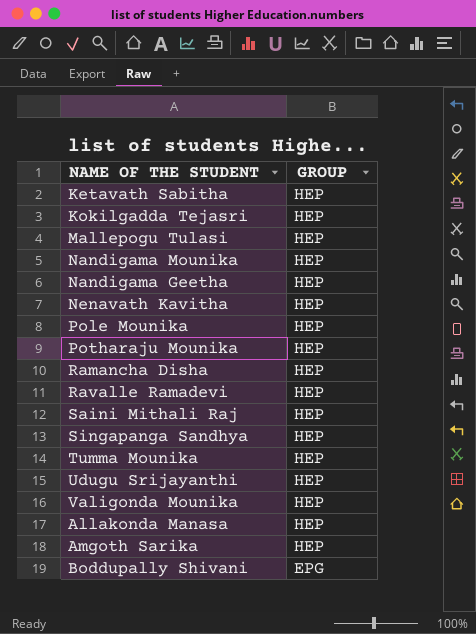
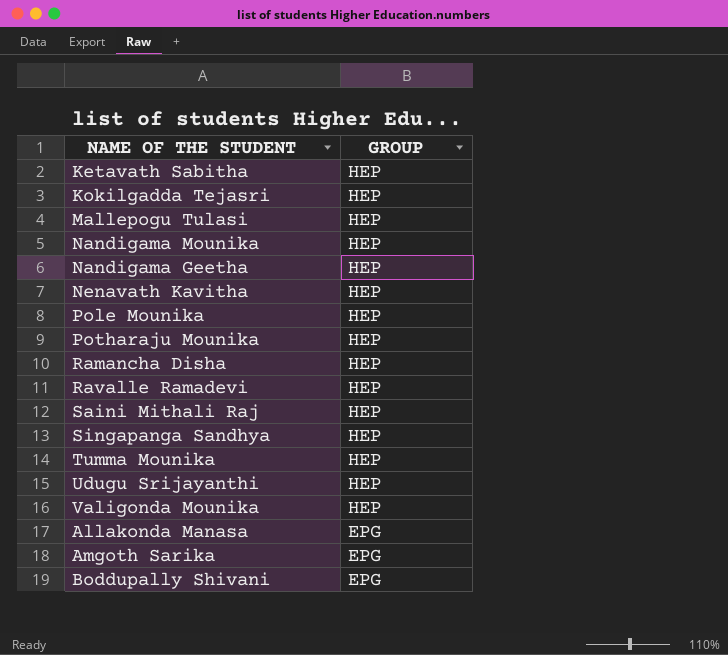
Allakonda Manasa | GROUP: HEP -> EPG
Amgoth Sarika | GROUP: HEP -> EPG

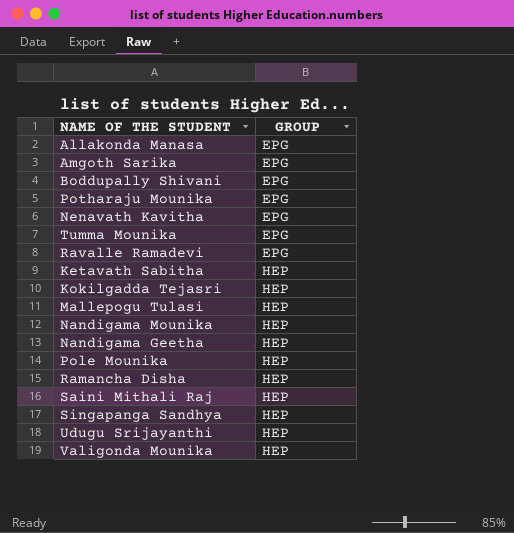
row order: GROUP descending -> GROUP ascending
Potharaju Mounika | GROUP: HEP -> EPG
Nenavath Kavitha | GROUP: HEP -> EPG
Tumma Mounika | GROUP: HEP -> EPG
Ravalle Ramadevi | GROUP: HEP -> EPG

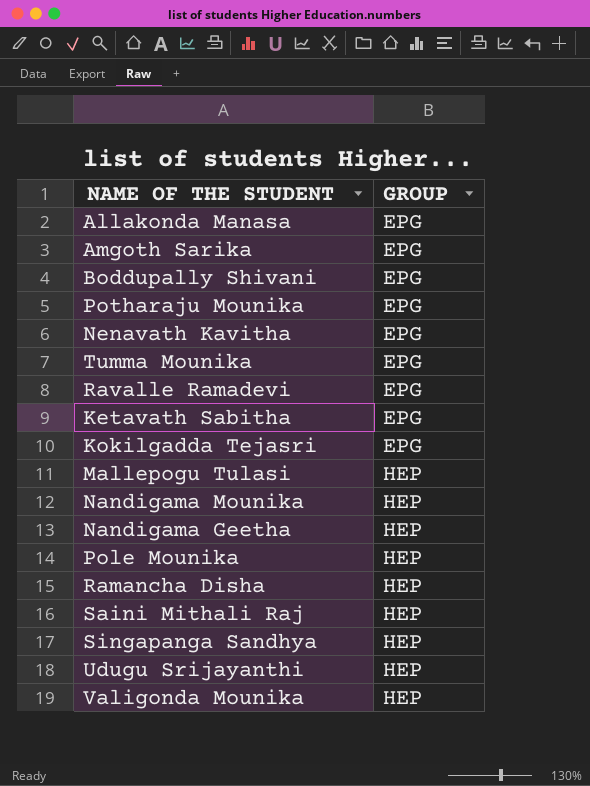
Ketavath Sabitha | GROUP: HEP -> EPG
Kokilgadda Tejasri | GROUP: HEP -> EPG

